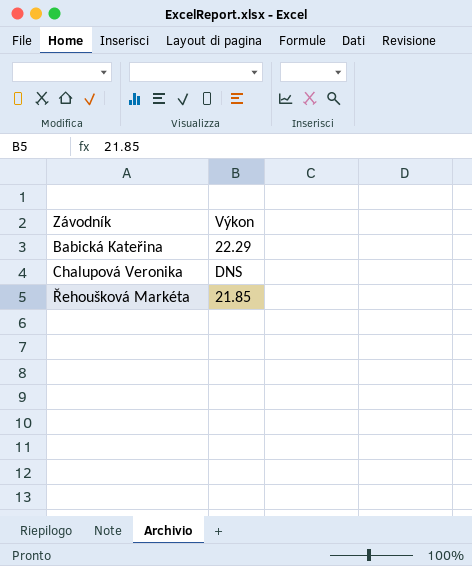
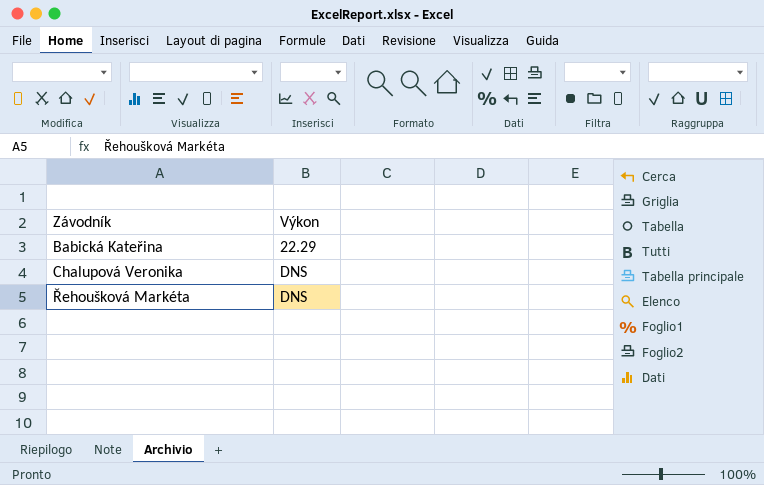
Řehoušková Markéta | Výkon: 21.85 -> DNS

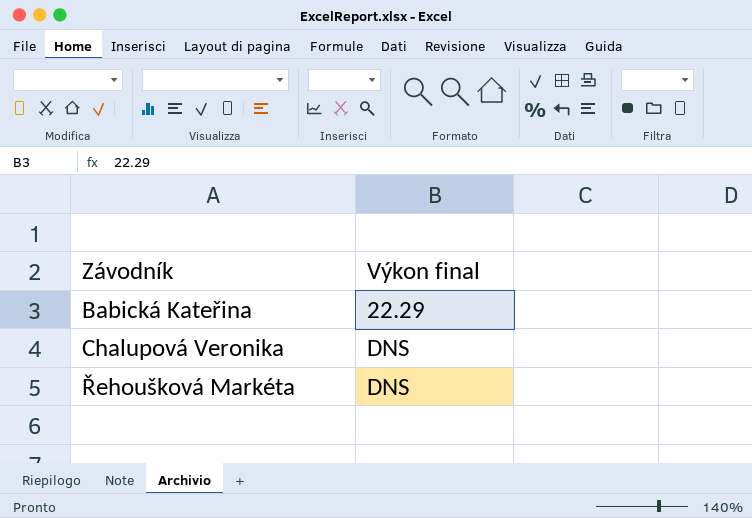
column name: Výkon -> Výkon final

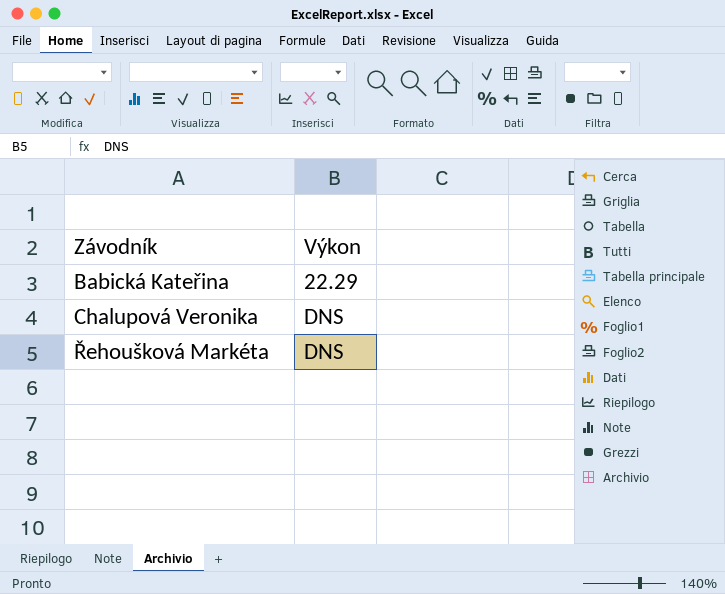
column name: Výkon final -> Výkon

